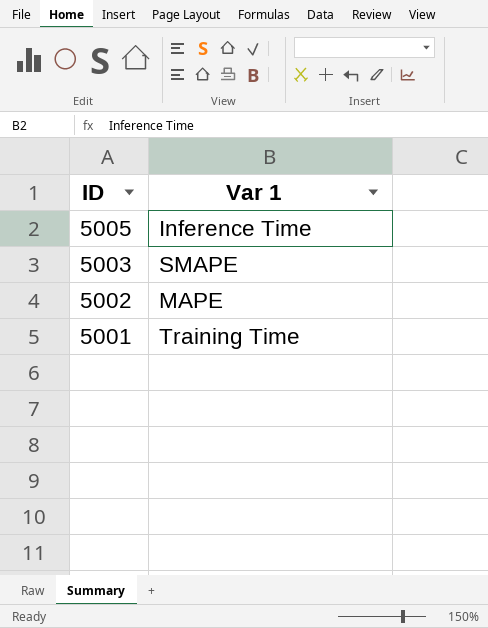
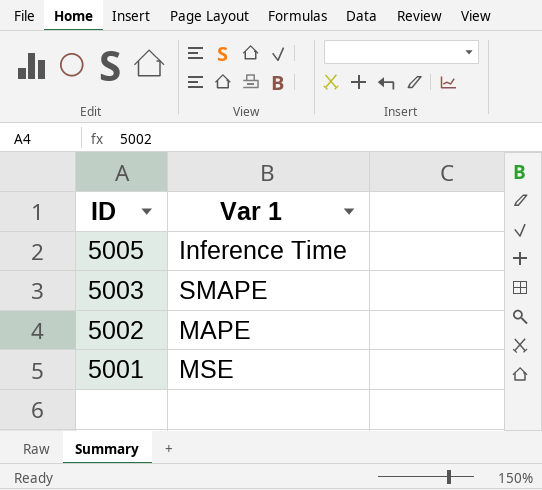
5001 | Var 1: Training Time -> MSE

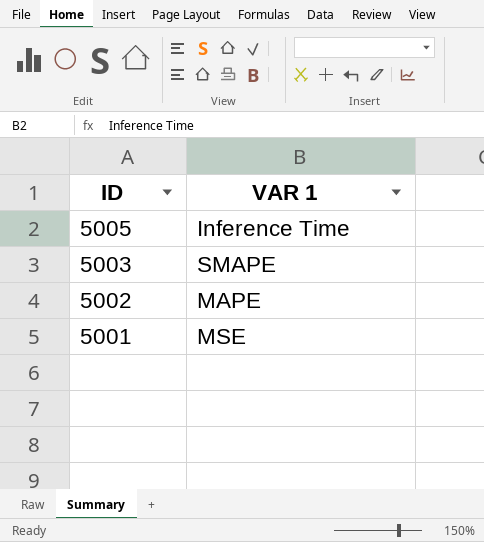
column name: Var 1 -> VAR 1

